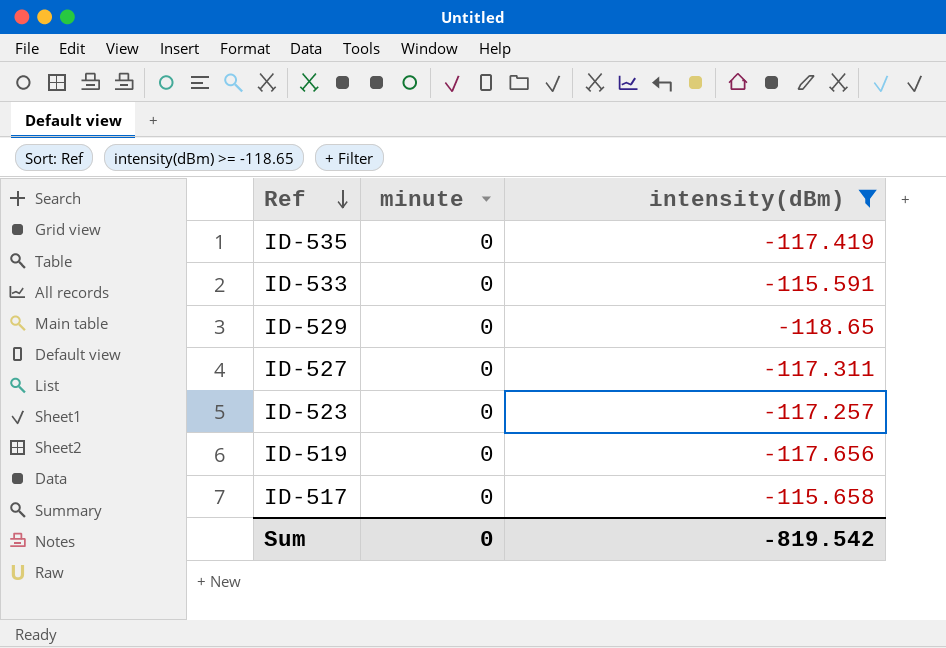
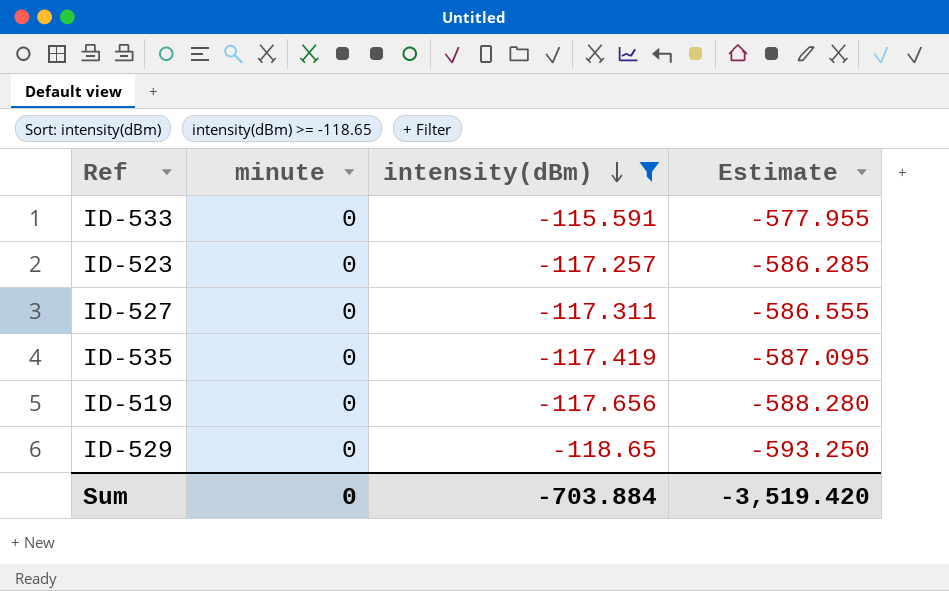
row order: Ref descending -> intensity(dBm) descending
column Estimate | formula: none -> [intensity(dBm)] * 5
row ID-517: 0 | -115.658 -> none
Sum | intensity(dBm): -819.542 -> -703.884

